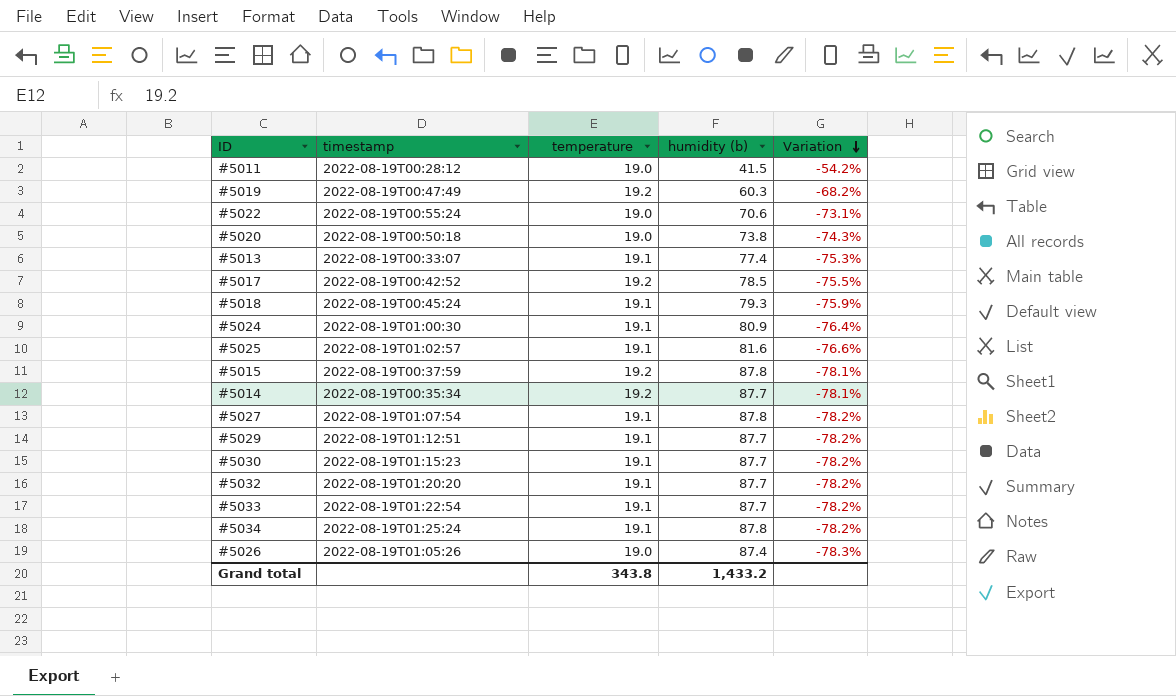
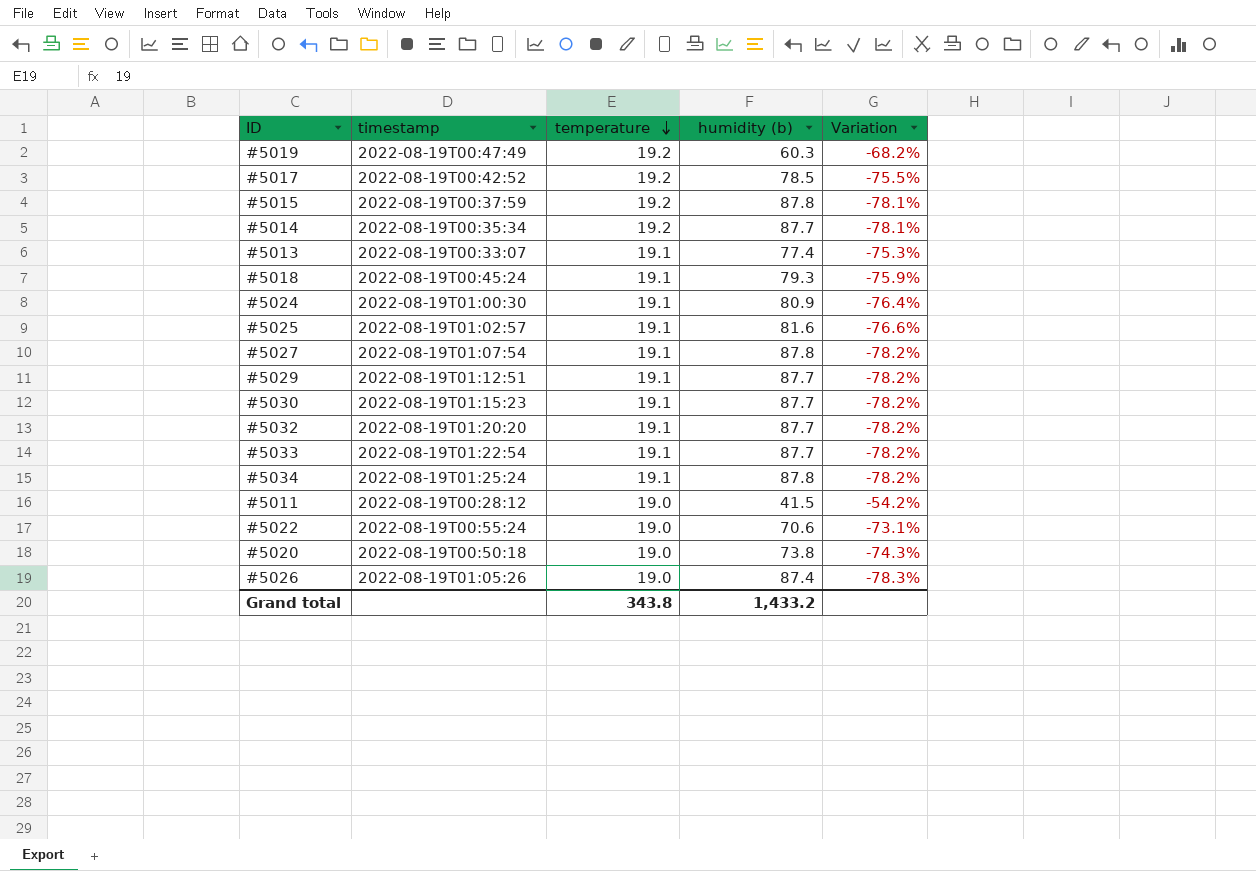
row order: Variation descending -> temperature descending

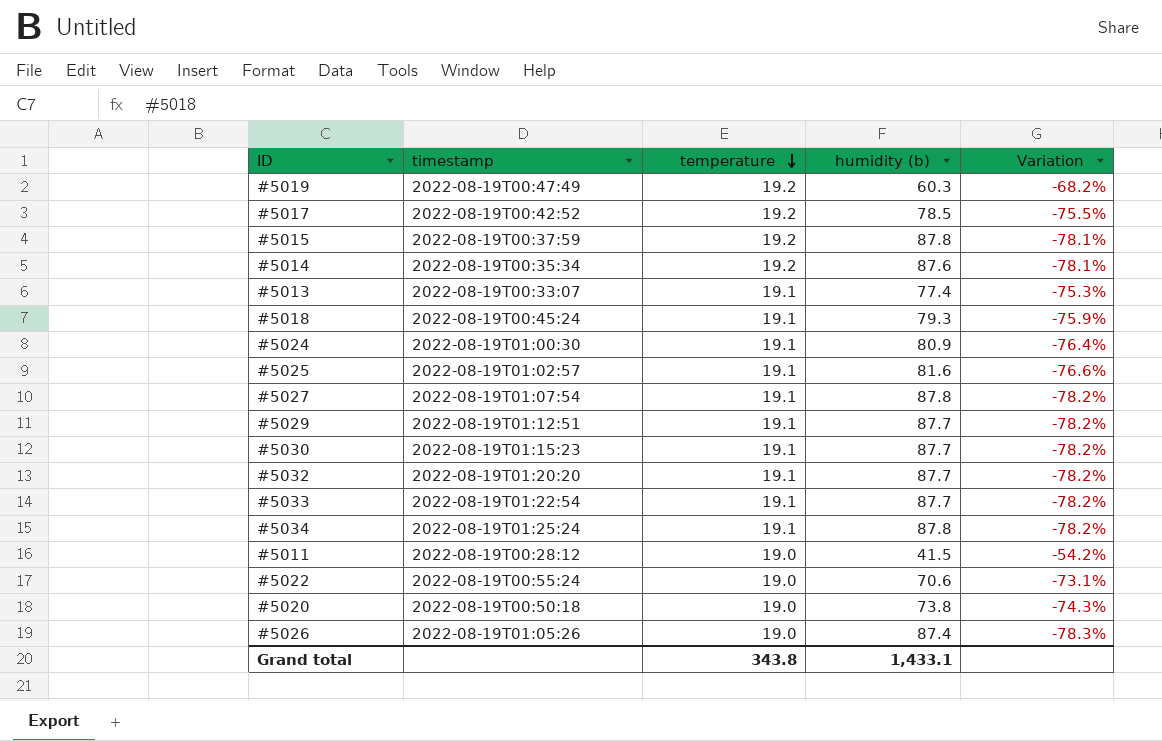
#5014 | humidity (b): 87.7 -> 87.6
Grand total | humidity (b): 1,433.2 -> 1,433.1

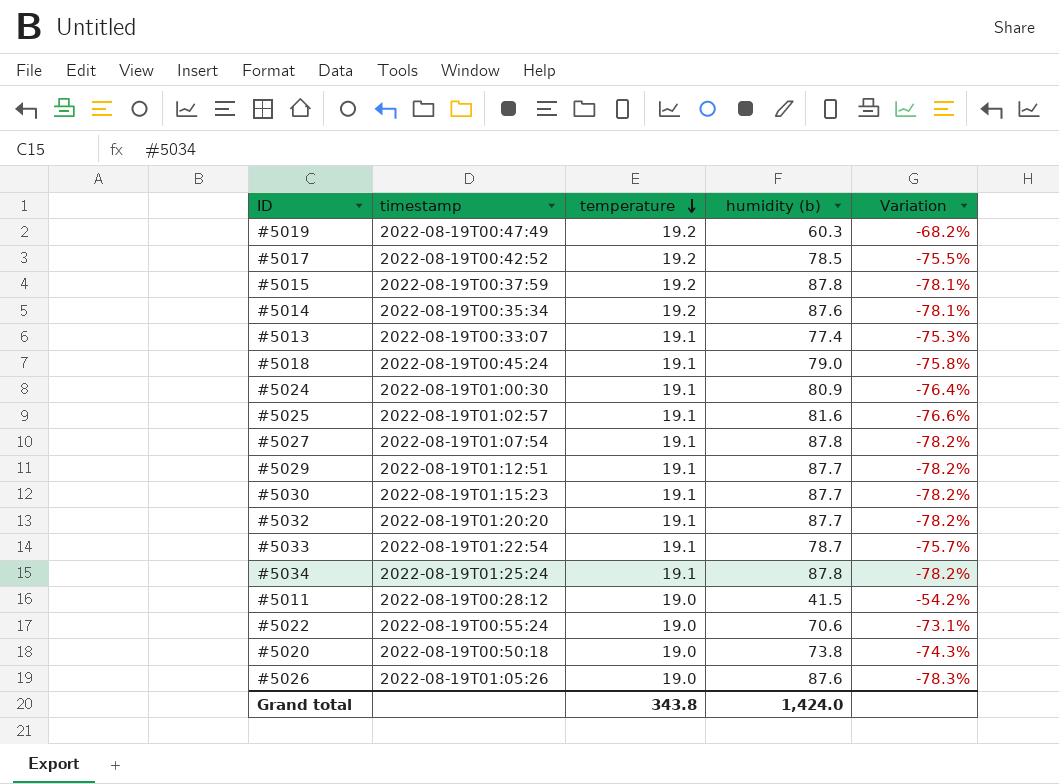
#5018 | humidity (b): 79.3 -> 79.0
#5018 | Variation: -75.9% -> -75.8%
#5033 | humidity (b): 87.7 -> 78.7
#5033 | Variation: -78.2% -> -75.7%
#5026 | humidity (b): 87.4 -> 87.6
Grand total | humidity (b): 1,433.1 -> 1,424.0

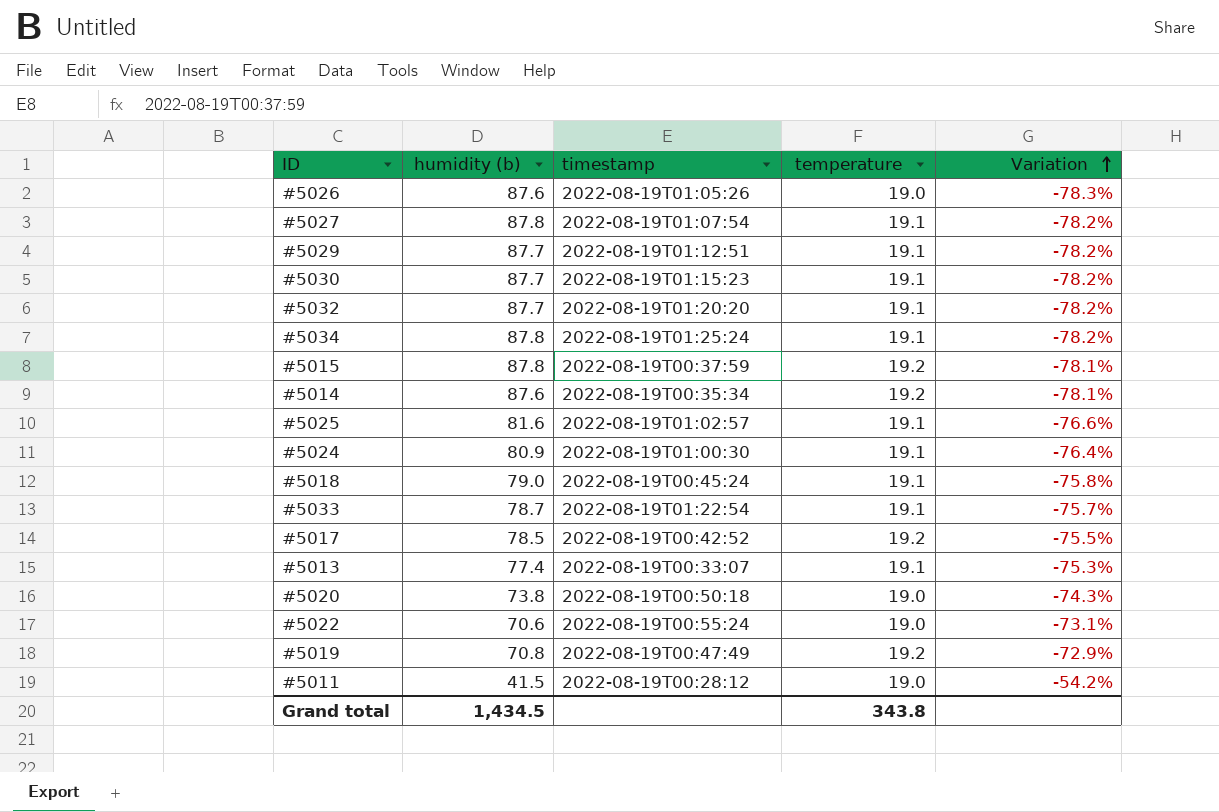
row order: temperature descending -> Variation ascending
column humidity (b) | position: 4 -> 2
#5019 | humidity (b): 60.3 -> 70.8
#5019 | Variation: -68.2% -> -72.9%
Grand total | humidity (b): 1,424.0 -> 1,434.5

